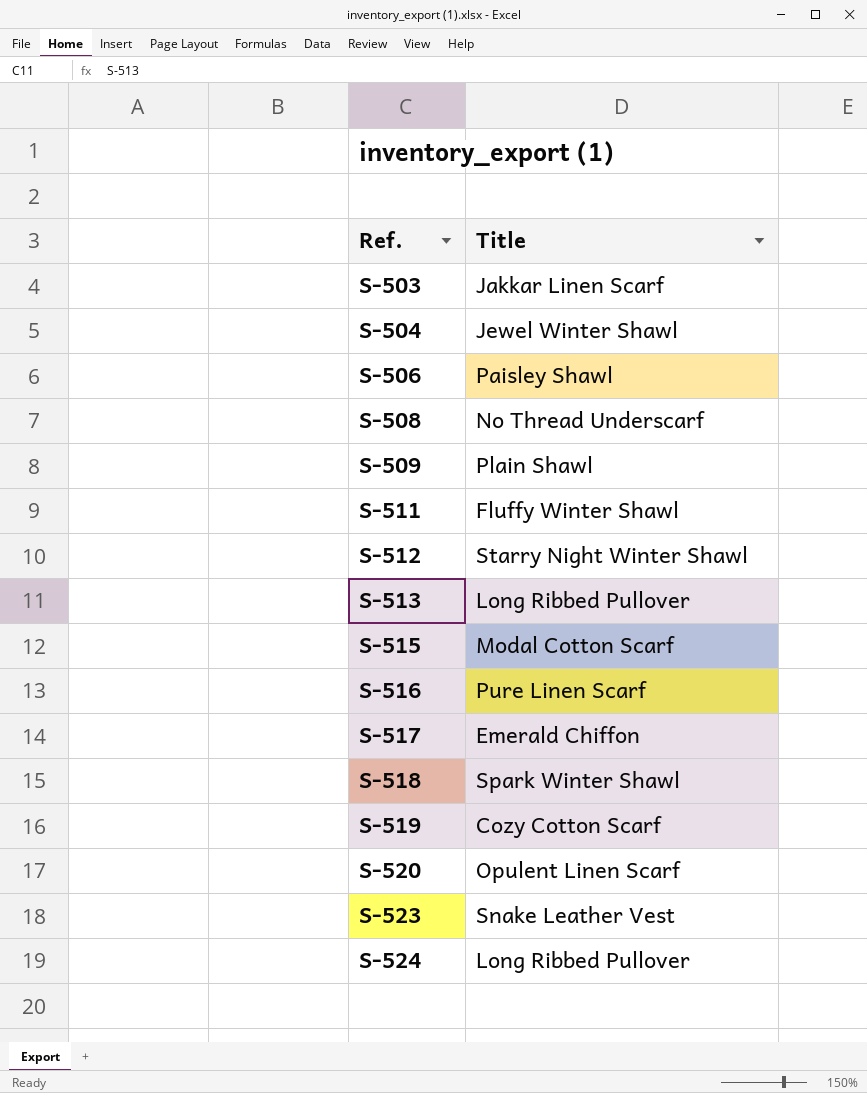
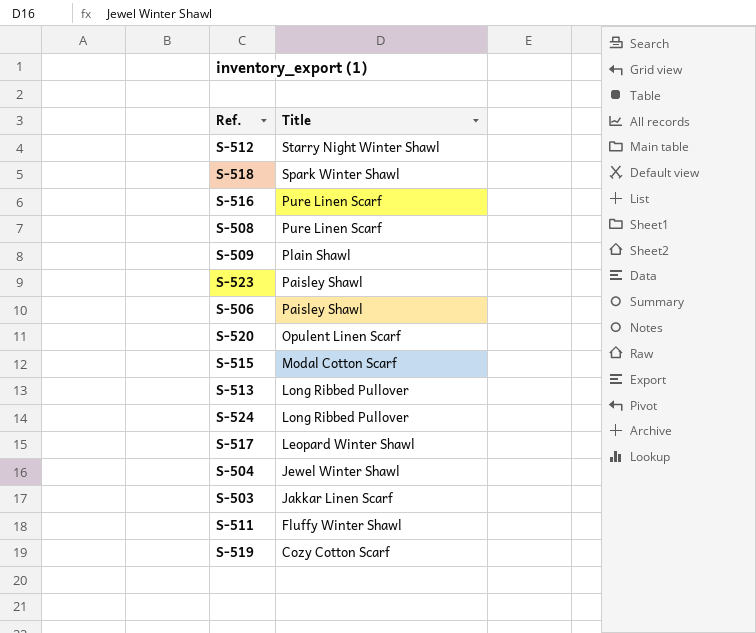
row order: Ref. ascending -> Title descending
S-508 | Title: No Thread Underscarf -> Pure Linen Scarf
S-523 | Title: Snake Leather Vest -> Paisley Shawl
S-517 | Title: Emerald Chiffon -> Leopard Winter Shawl

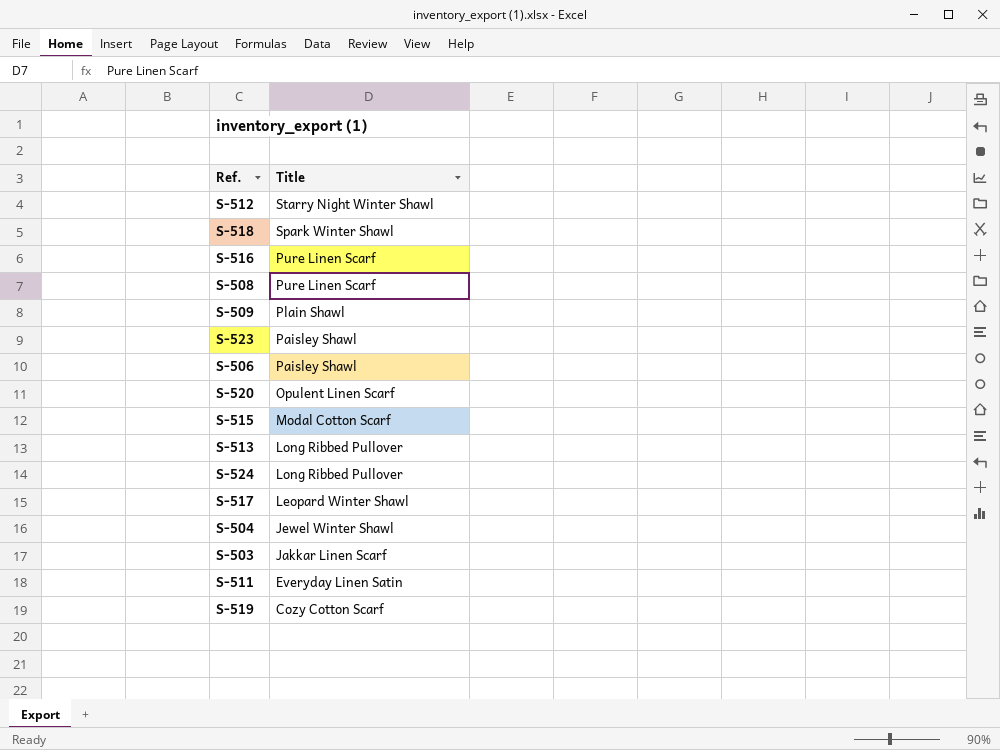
S-511 | Title: Fluffy Winter Shawl -> Everyday Linen Satin

